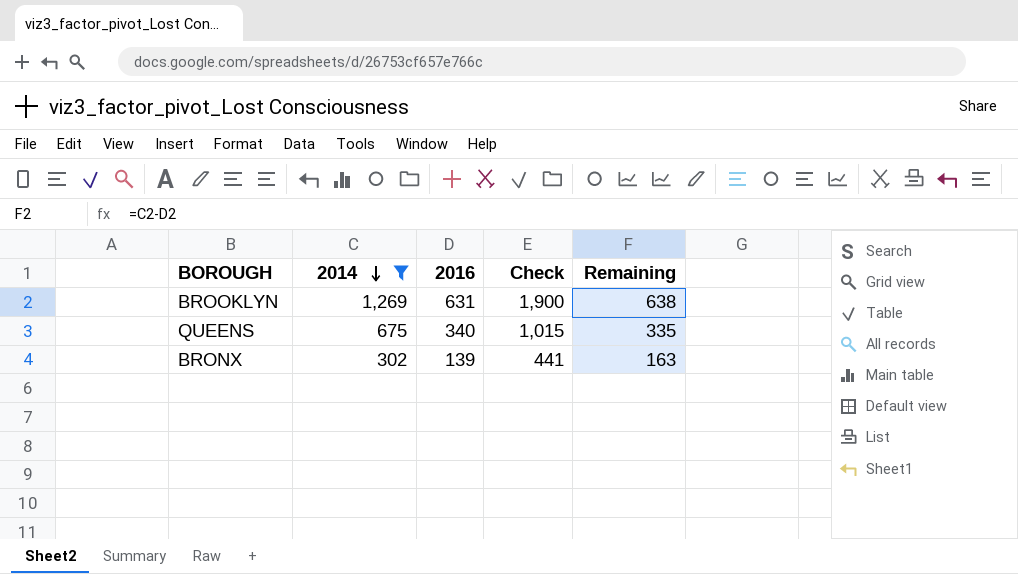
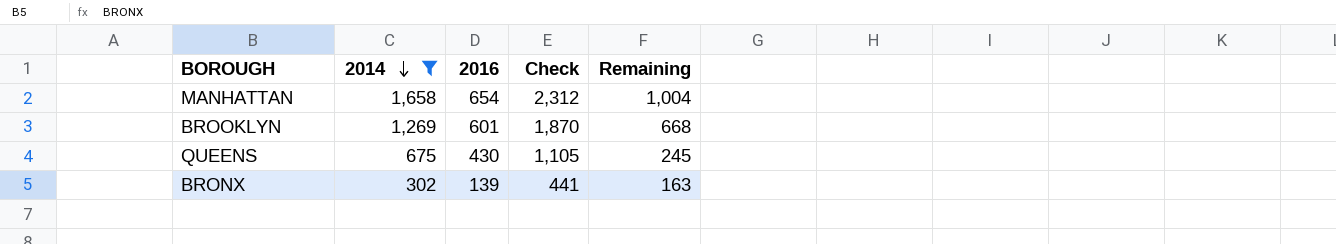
row MANHATTAN: none -> 1,658 | 654 | 2,312 | 1,004
BROOKLYN | 2016: 631 -> 601
BROOKLYN | Check: 1,900 -> 1,870
BROOKLYN | Remaining: 638 -> 668
QUEENS | 2016: 340 -> 430
QUEENS | Check: 1,015 -> 1,105
QUEENS | Remaining: 335 -> 245

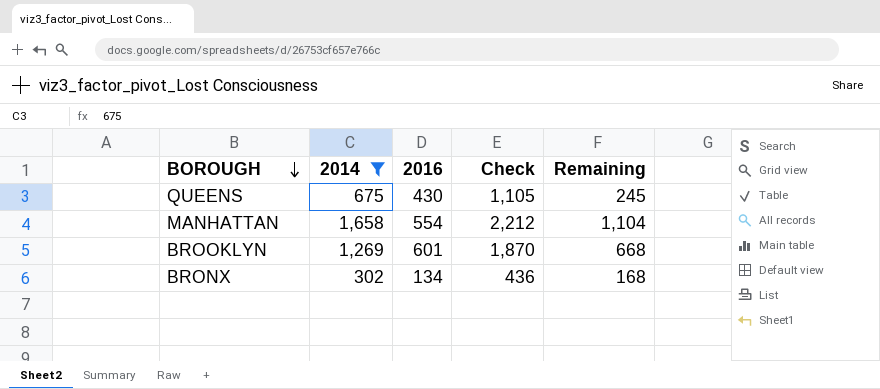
row order: 2014 descending -> BOROUGH descending
MANHATTAN | 2016: 654 -> 554
MANHATTAN | Check: 2,312 -> 2,212
MANHATTAN | Remaining: 1,004 -> 1,104
BRONX | 2016: 139 -> 134
BRONX | Check: 441 -> 436
BRONX | Remaining: 163 -> 168

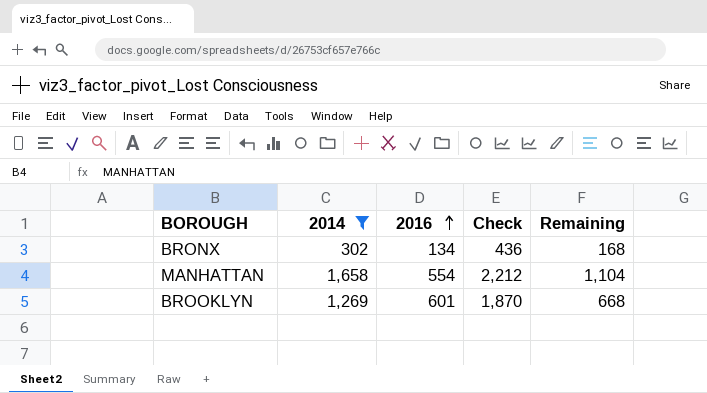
row order: BOROUGH descending -> 2016 ascending
row QUEENS: 675 | 430 | 1,105 | 245 -> none

